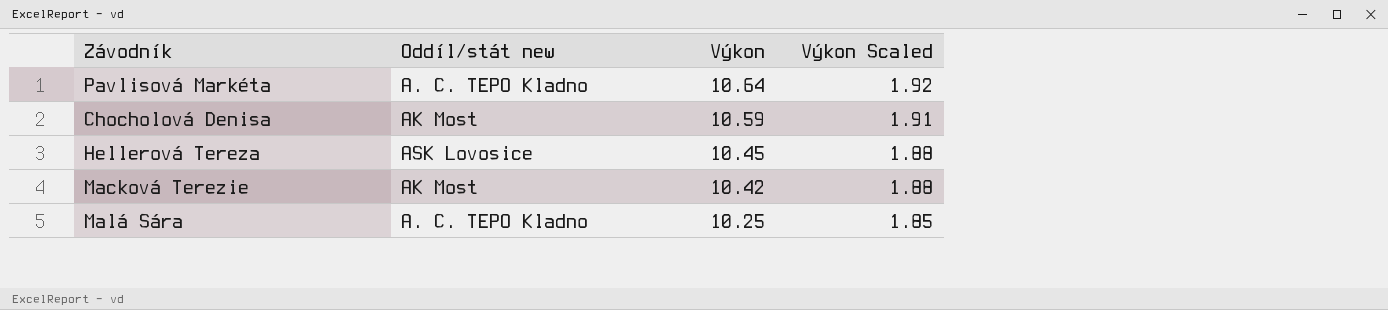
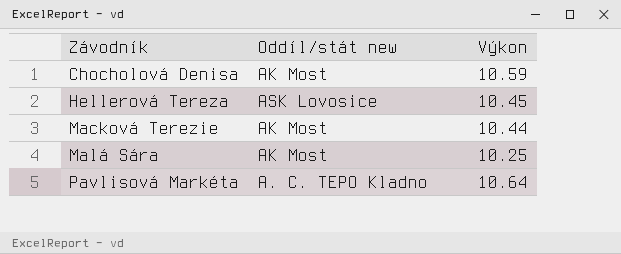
row order: Výkon descending -> Závodník ascending
column Výkon Scaled | formula: [Výkon] * 0.18 -> none
Macková Terezie | Výkon: 10.42 -> 10.44
Malá Sára | Oddíl/stát new: A. C. TEPO Kladno -> AK Most

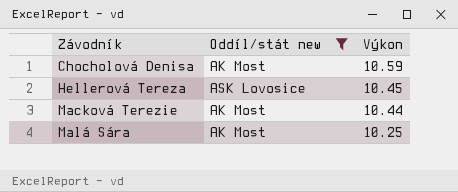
filter: none -> Oddíl/stát new != A. C. TEPO Kladno

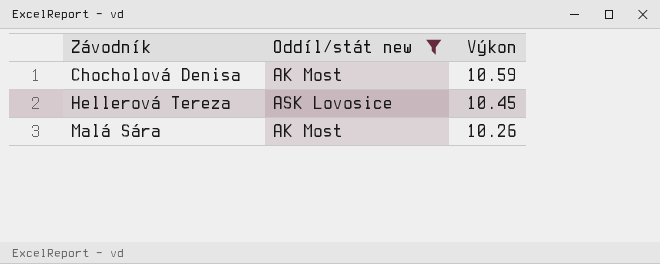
row Macková Terezie: AK Most | 10.44 -> none
Malá Sára | Výkon: 10.25 -> 10.26

